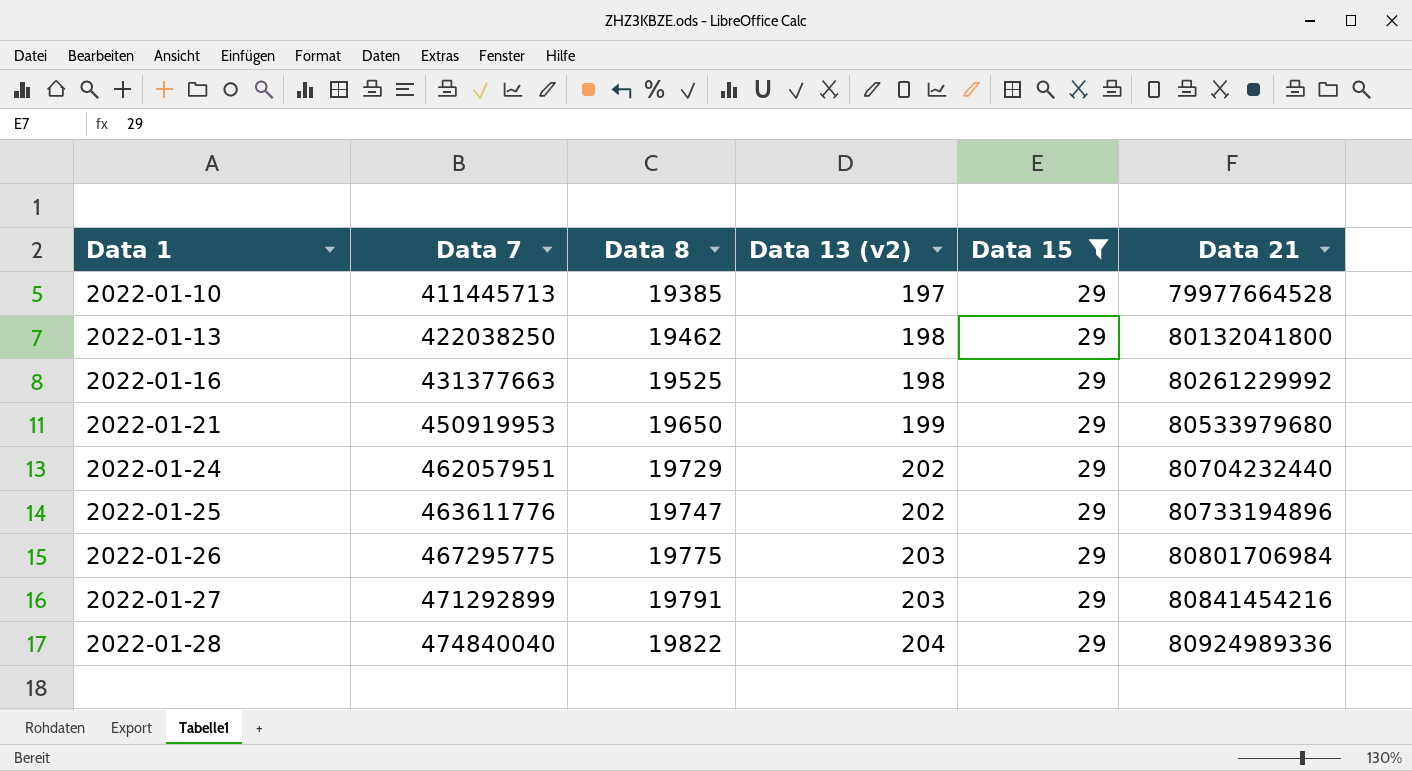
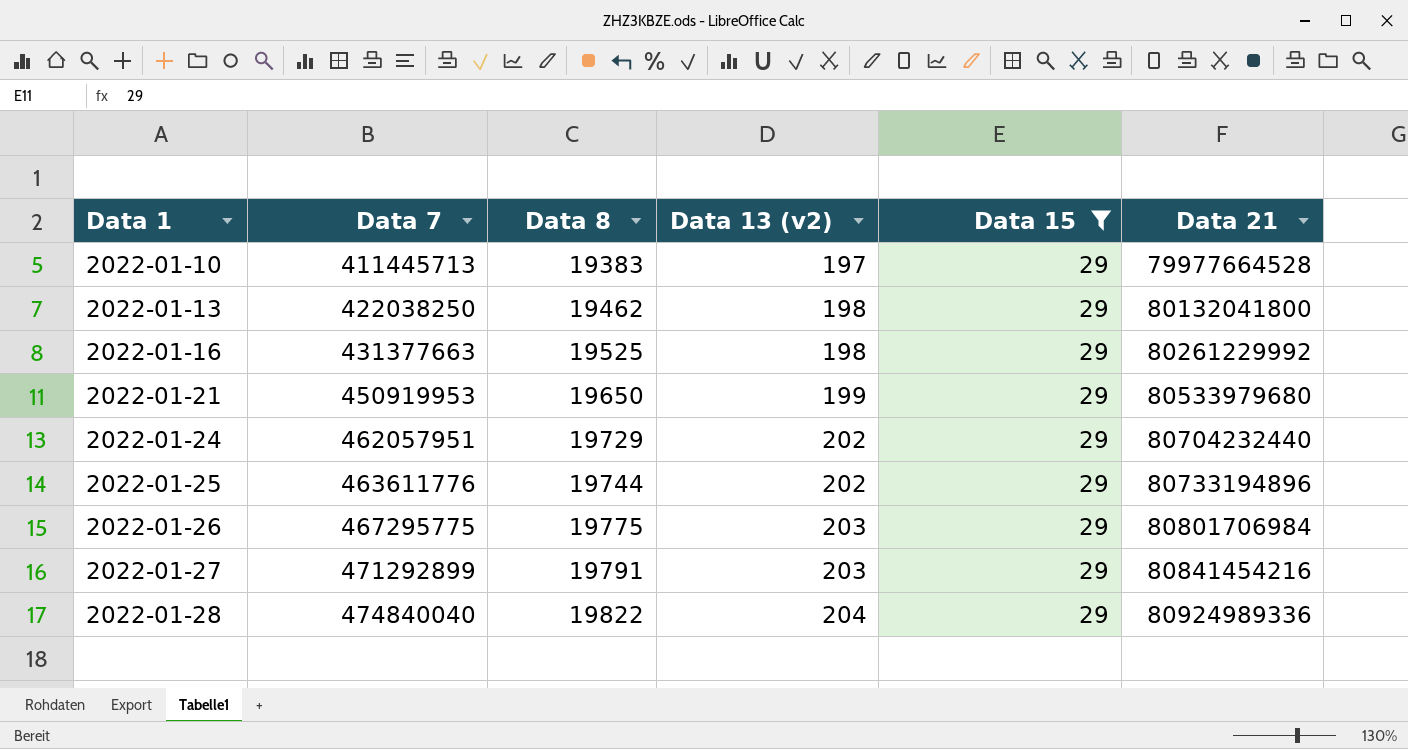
2022-01-10 | Data 8: 19385 -> 19383
2022-01-25 | Data 8: 19747 -> 19744

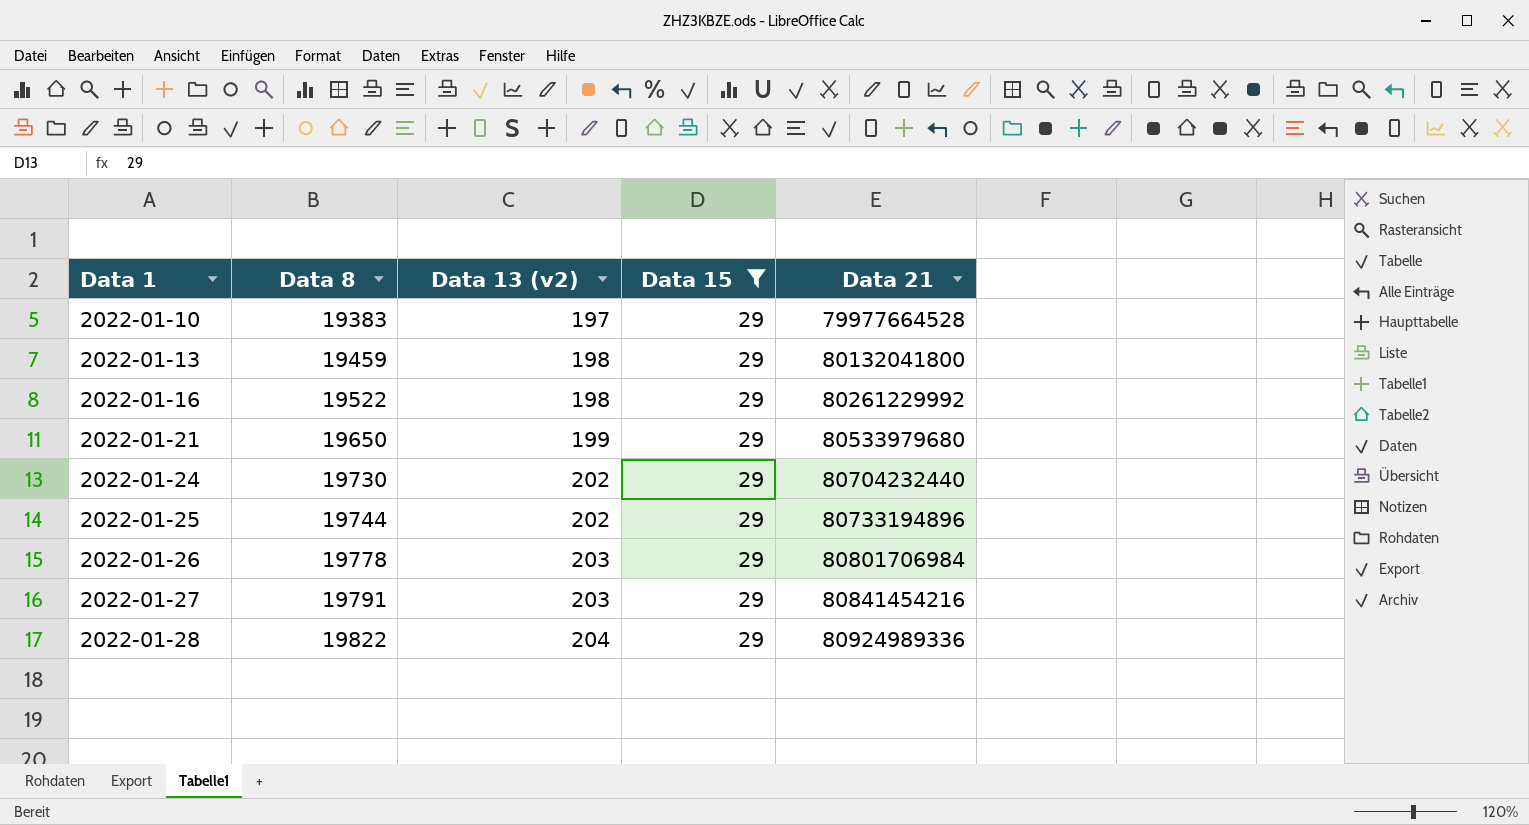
column Data 7 | position: 2 -> none
2022-01-13 | Data 8: 19462 -> 19459
2022-01-16 | Data 8: 19525 -> 19522
2022-01-24 | Data 8: 19729 -> 19730
2022-01-26 | Data 8: 19775 -> 19778

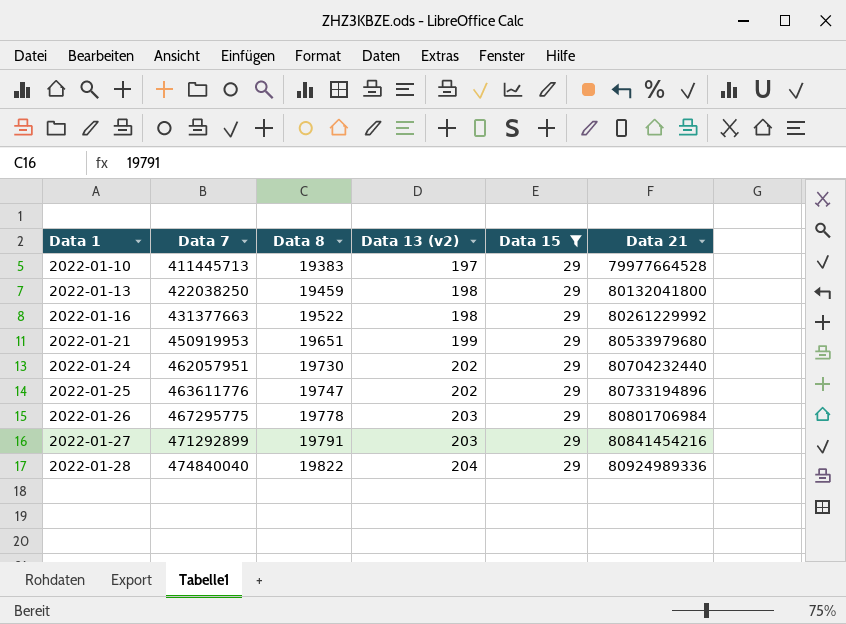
column Data 7 | position: none -> 2
2022-01-21 | Data 8: 19650 -> 19651
2022-01-25 | Data 8: 19744 -> 19747

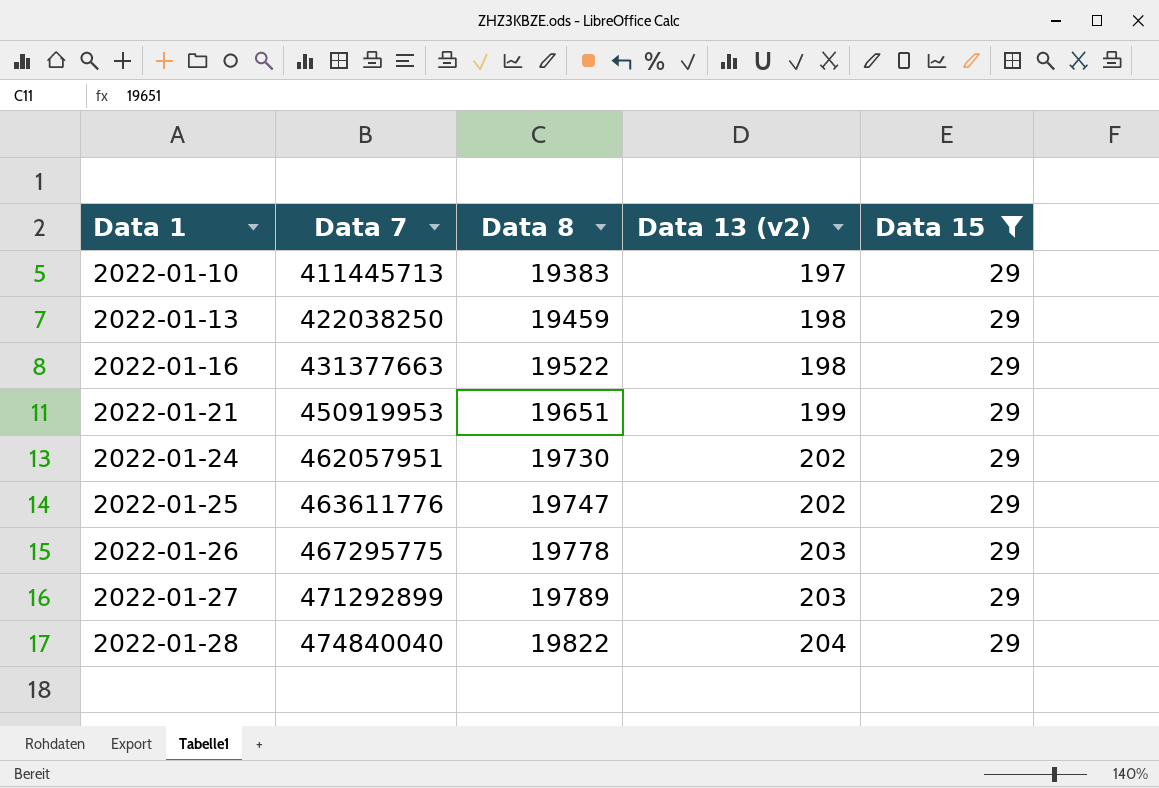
column Data 21 | position: 6 -> none
2022-01-27 | Data 8: 19791 -> 19789

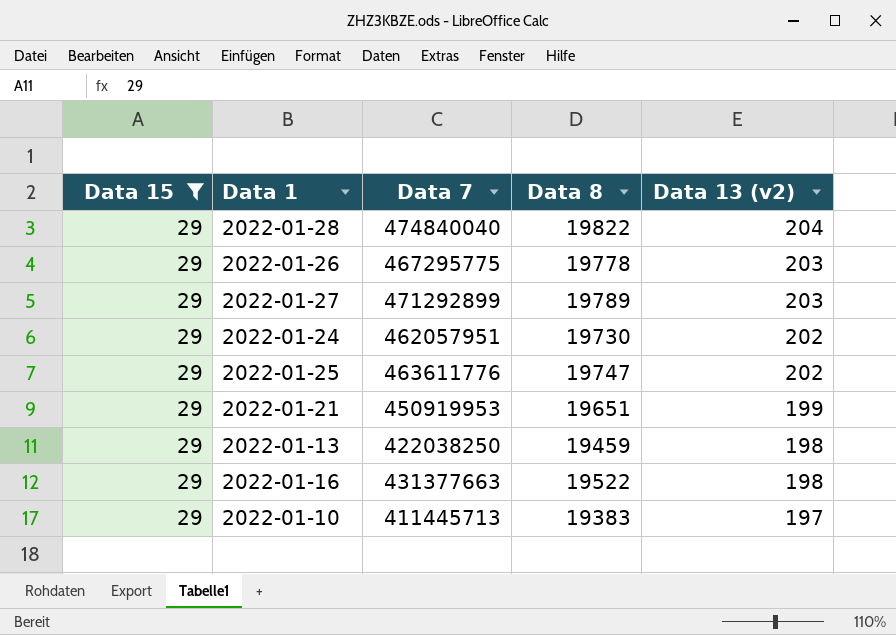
row order: Data 1 ascending -> Data 13 (v2) descending
column Data 15 | position: 5 -> 1

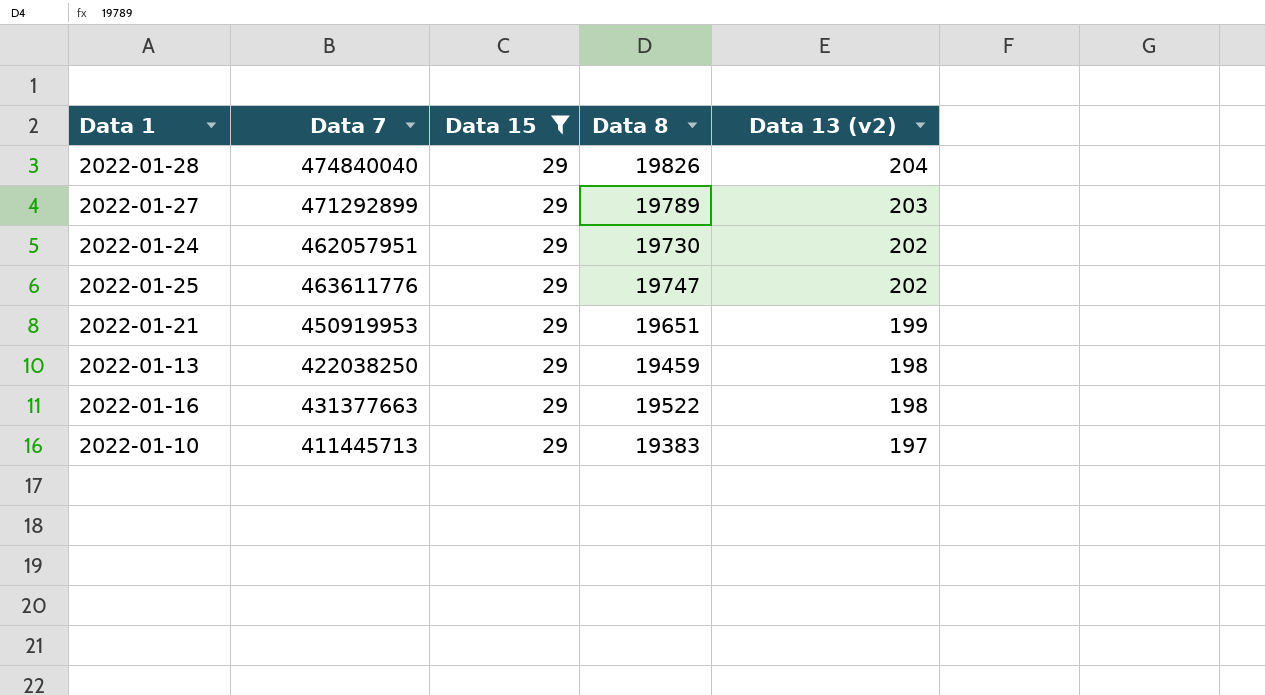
column Data 15 | position: 1 -> 3
row 2022-01-26: 29 | 467295775 | 19778 | 203 -> none
2022-01-28 | Data 8: 19822 -> 19826

